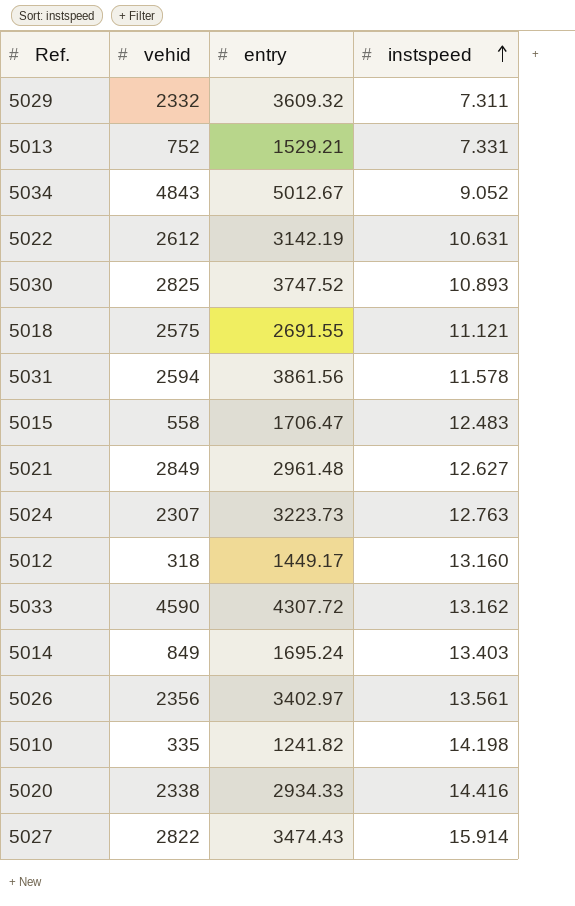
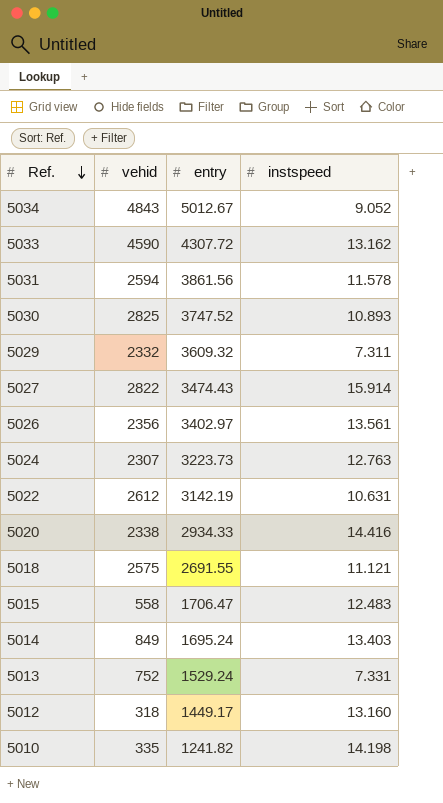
row order: instspeed ascending -> Ref. descending
row 5021: 2849 | 2961.48 | 12.627 -> none
5013 | entry: 1529.21 -> 1529.24

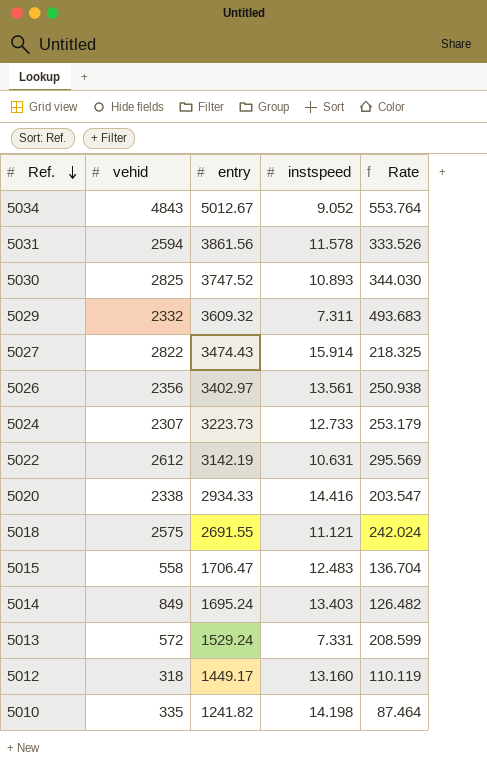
column Rate | formula: none -> [entry] / [instspeed]
row 5033: 4590 | 4307.72 | 13.162 -> none
5024 | instspeed: 12.763 -> 12.733
5013 | vehid: 752 -> 572

